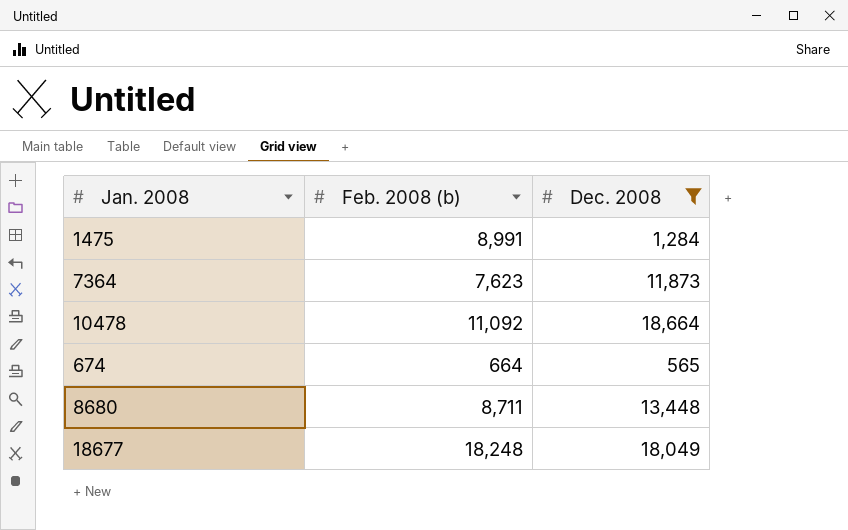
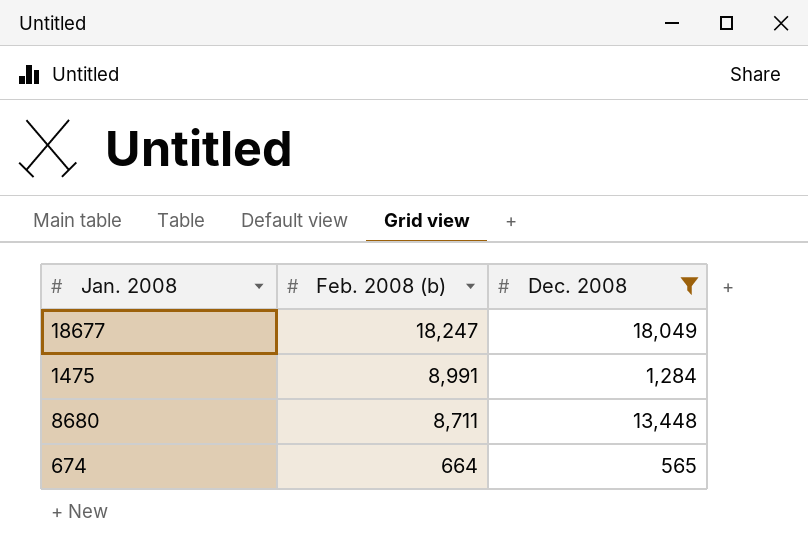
row order: none -> Feb. 2008 (b) descending
row 7364: 7,623 | 11,873 -> none
row 10478: 11,092 | 18,664 -> none
18677 | Feb. 2008 (b): 18,248 -> 18,247

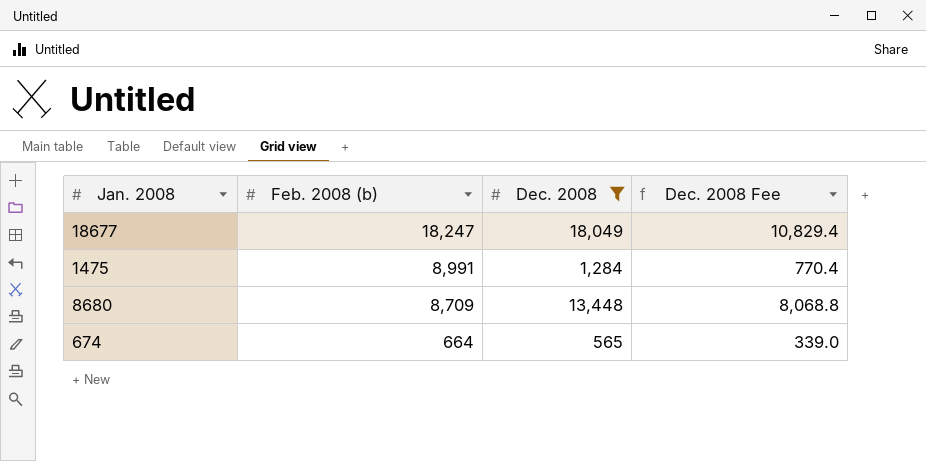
column Dec. 2008 Fee | formula: none -> [Dec. 2008] * 0.6
8680 | Feb. 2008 (b): 8,711 -> 8,709

